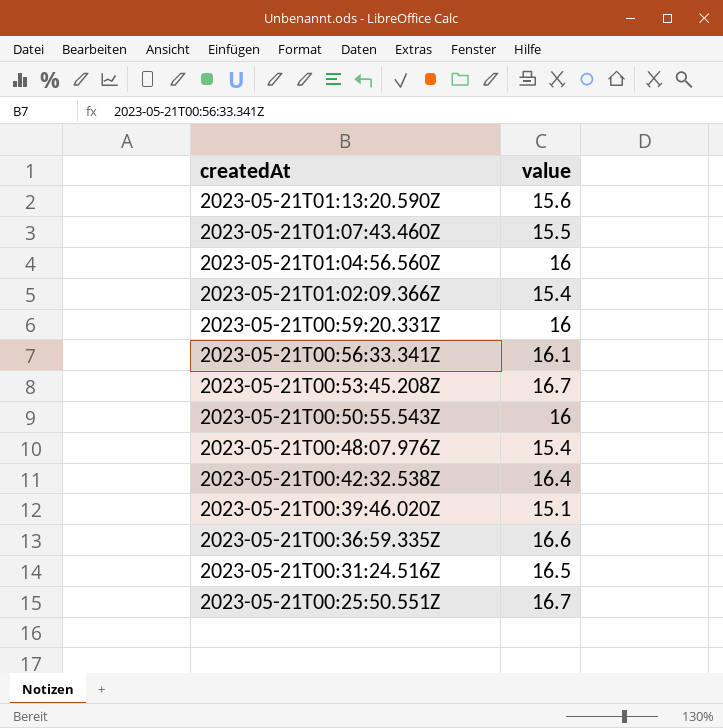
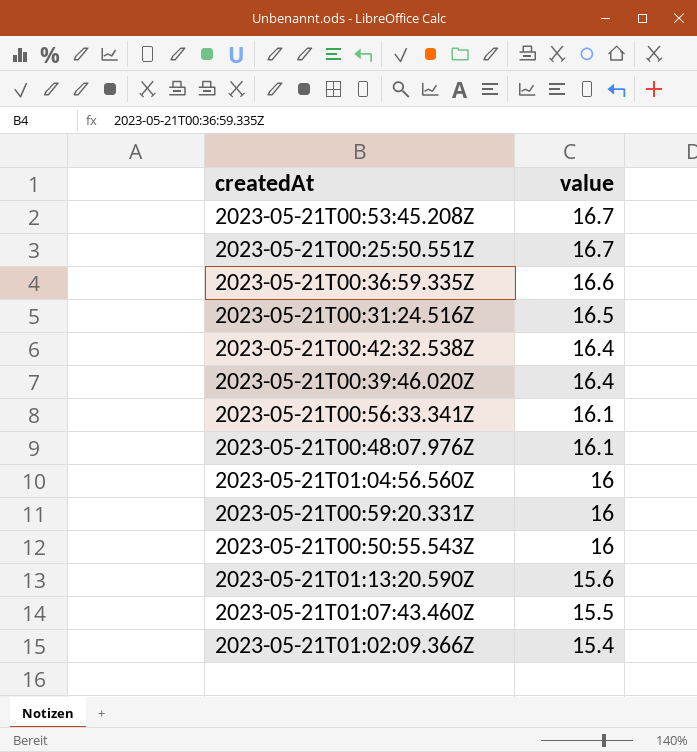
row order: createdAt descending -> value descending
2023-05-21T00:39:46.020Z | value: 15.1 -> 16.4
2023-05-21T00:48:07.976Z | value: 15.4 -> 16.1

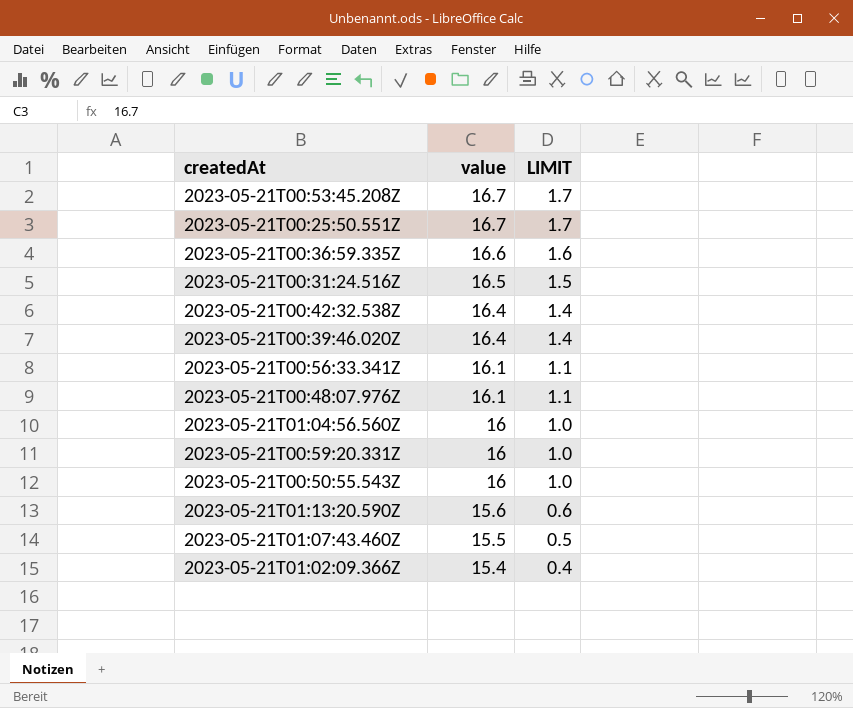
column LIMIT | formula: none -> [value] - 15

